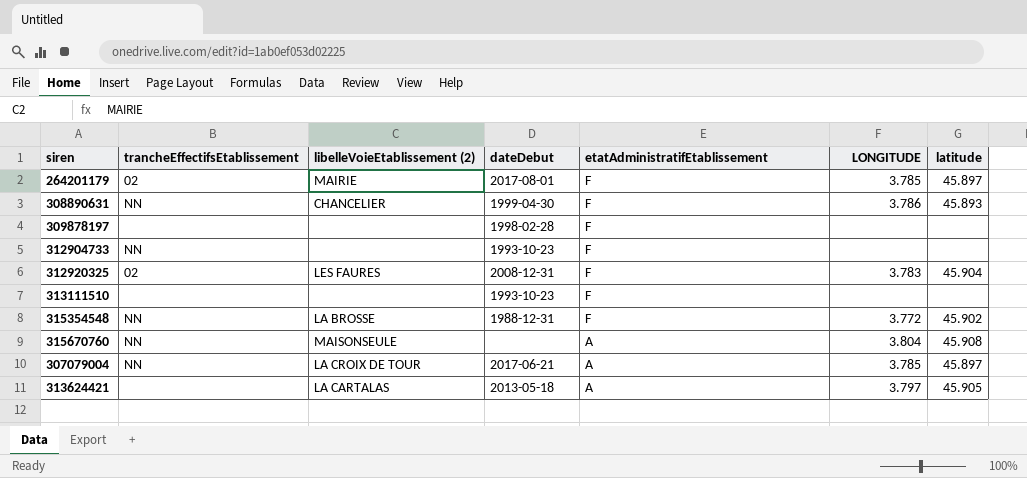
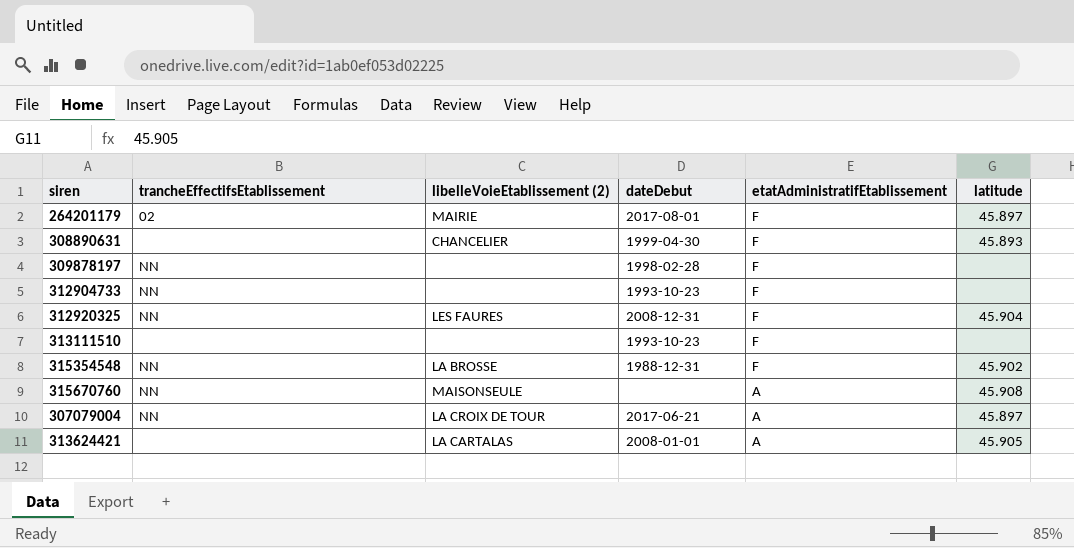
column LONGITUDE | position: 6 -> none
308890631 | trancheEffectifsEtablissement: NN -> none
309878197 | trancheEffectifsEtablissement: none -> NN
312920325 | trancheEffectifsEtablissement: 02 -> NN
313624421 | dateDebut: 2013-05-18 -> 2008-01-01

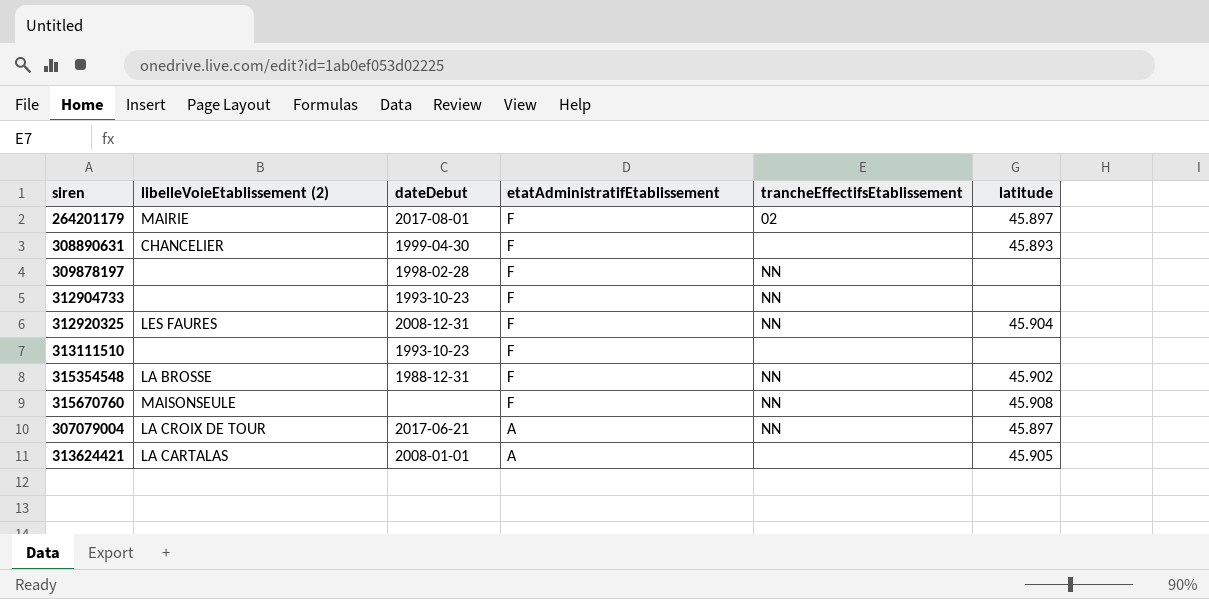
column trancheEffectifsEtablissement | position: 2 -> 5
315670760 | etatAdministratifEtablissement: A -> F

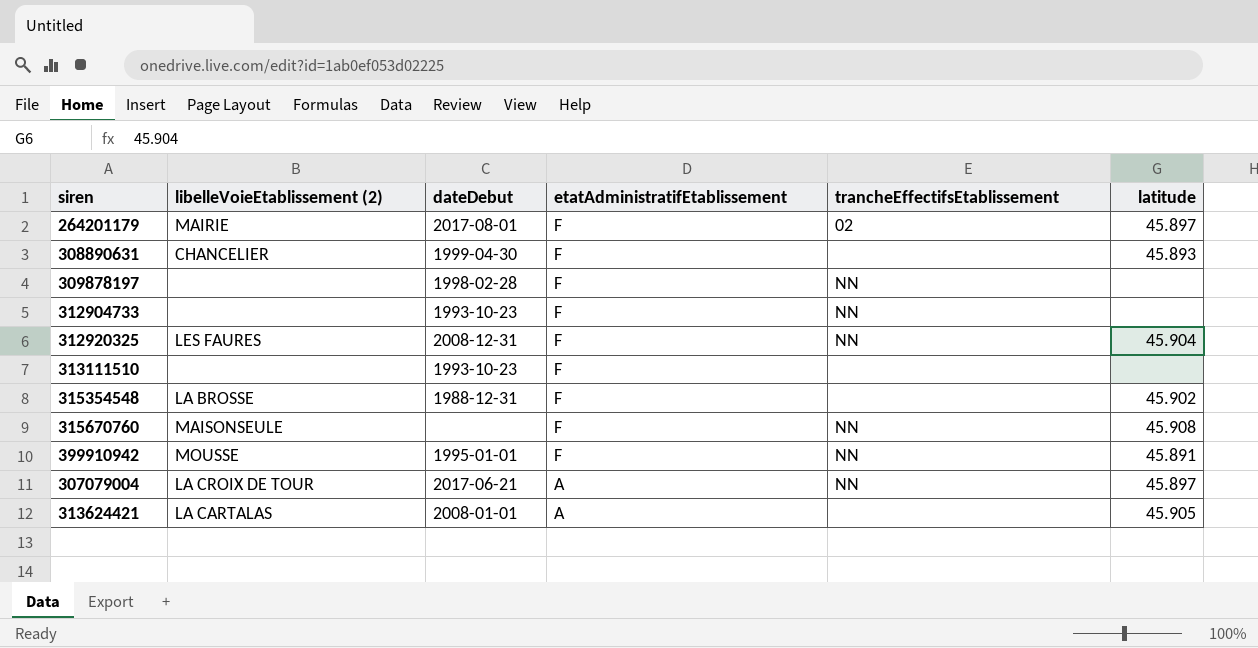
315354548 | trancheEffectifsEtablissement: NN -> none
row 399910942: none -> MOUSSE | 1995-01-01 | F | NN | 45.891

